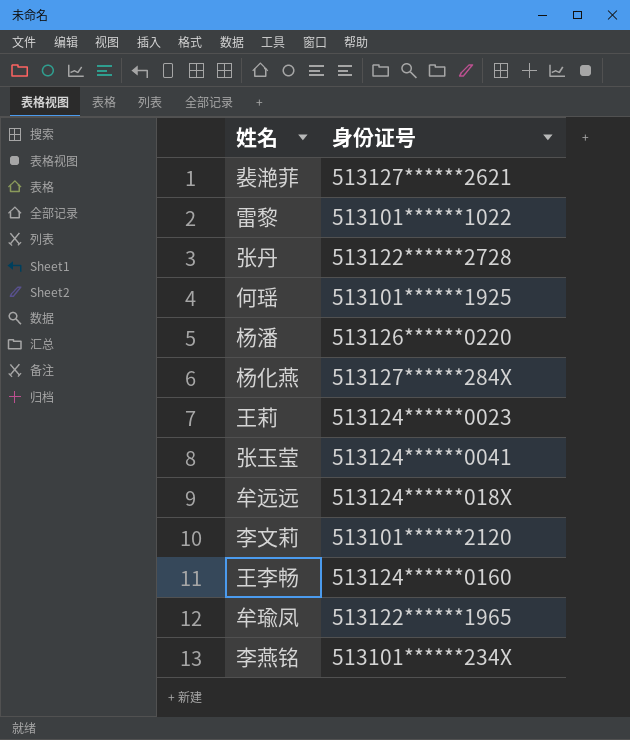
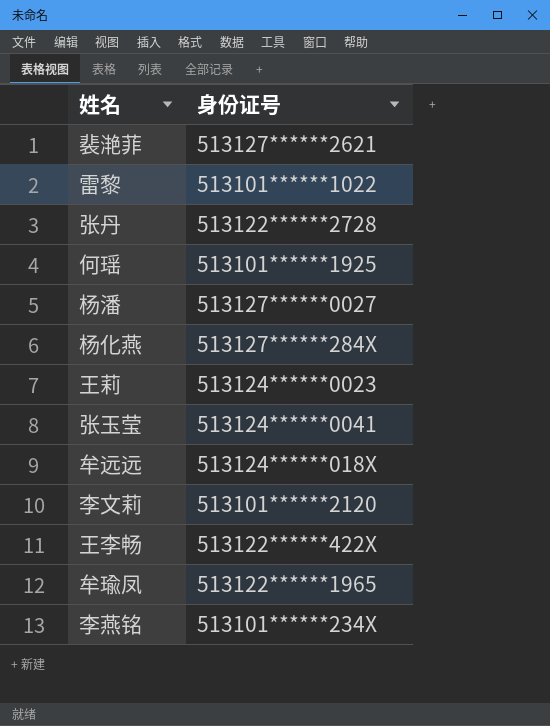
杨潘 | 身份证号: 513126******0220 -> 513127******0027
王李畅 | 身份证号: 513124******0160 -> 513122******422X

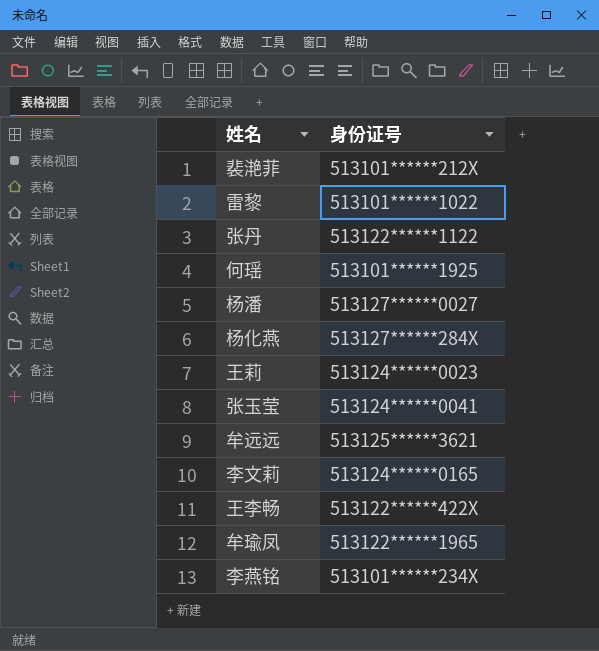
裴滟菲 | 身份证号: 513127******2621 -> 513101******212X
张丹 | 身份证号: 513122******2728 -> 513122******1122
牟远远 | 身份证号: 513124******018X -> 513125******3621
李文莉 | 身份证号: 513101******2120 -> 513124******0165

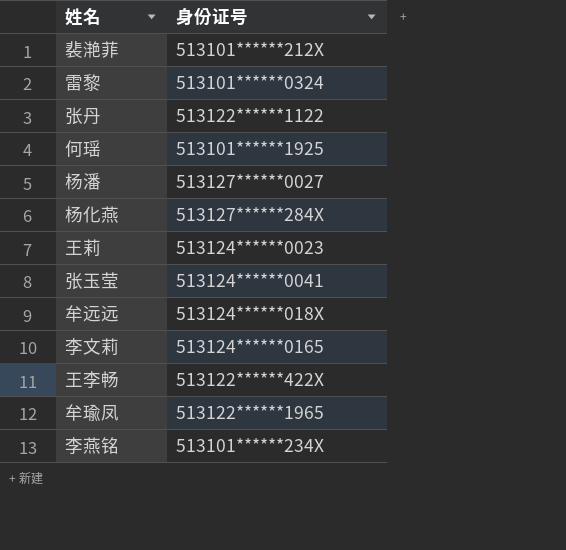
雷黎 | 身份证号: 513101******1022 -> 513101******0324
牟远远 | 身份证号: 513125******3621 -> 513124******018X

